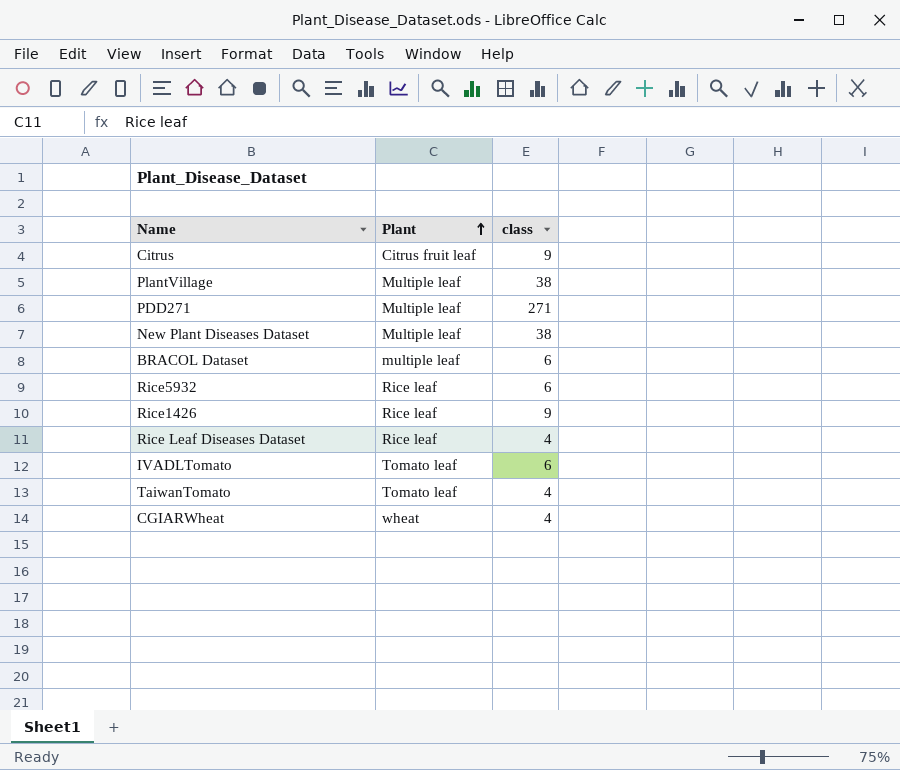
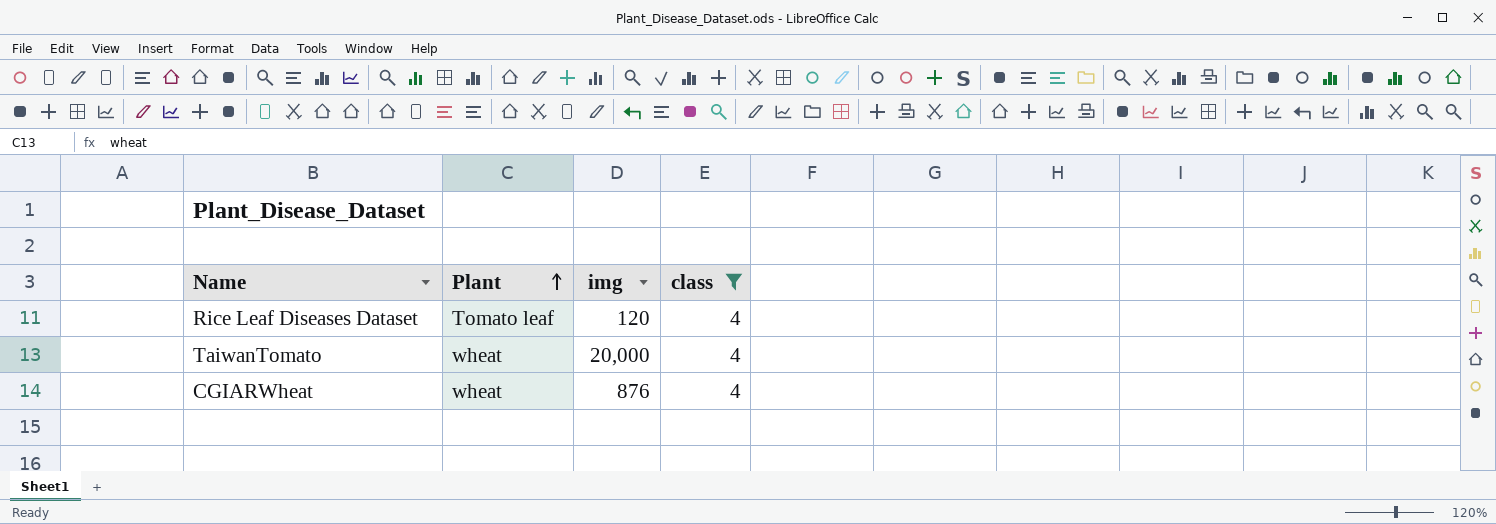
filter: none -> class = 4
column img | position: none -> 3
Rice Leaf Diseases Dataset | Plant: Rice leaf -> Tomato leaf
TaiwanTomato | Plant: Tomato leaf -> wheat

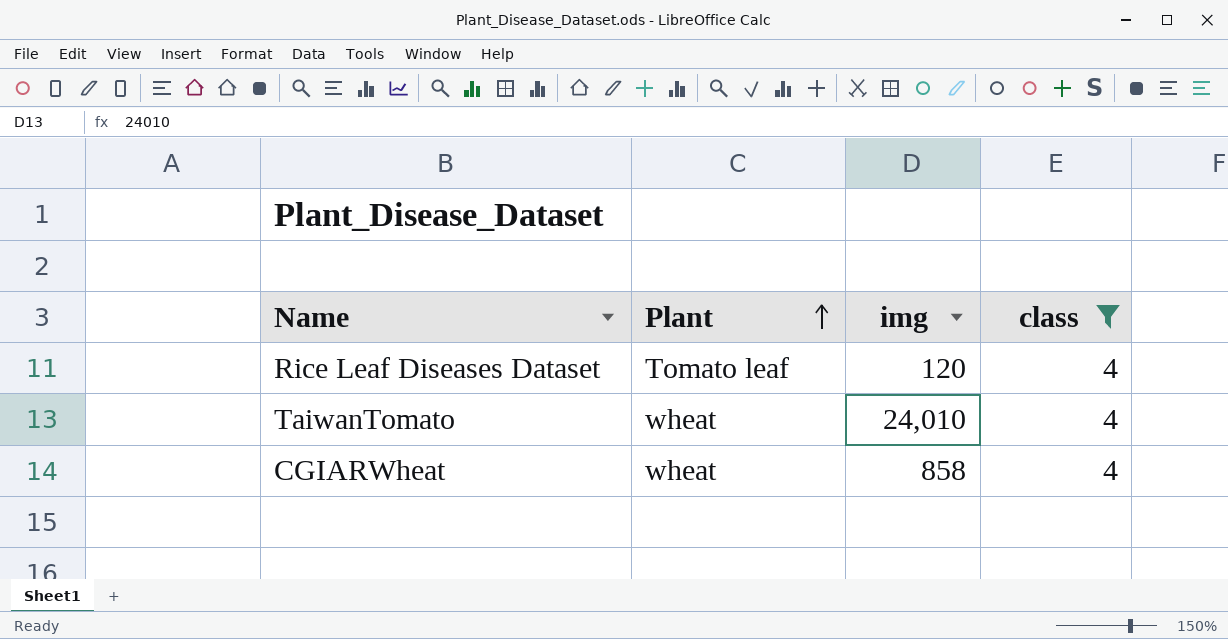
TaiwanTomato | img: 20,000 -> 24,010
CGIARWheat | img: 876 -> 858

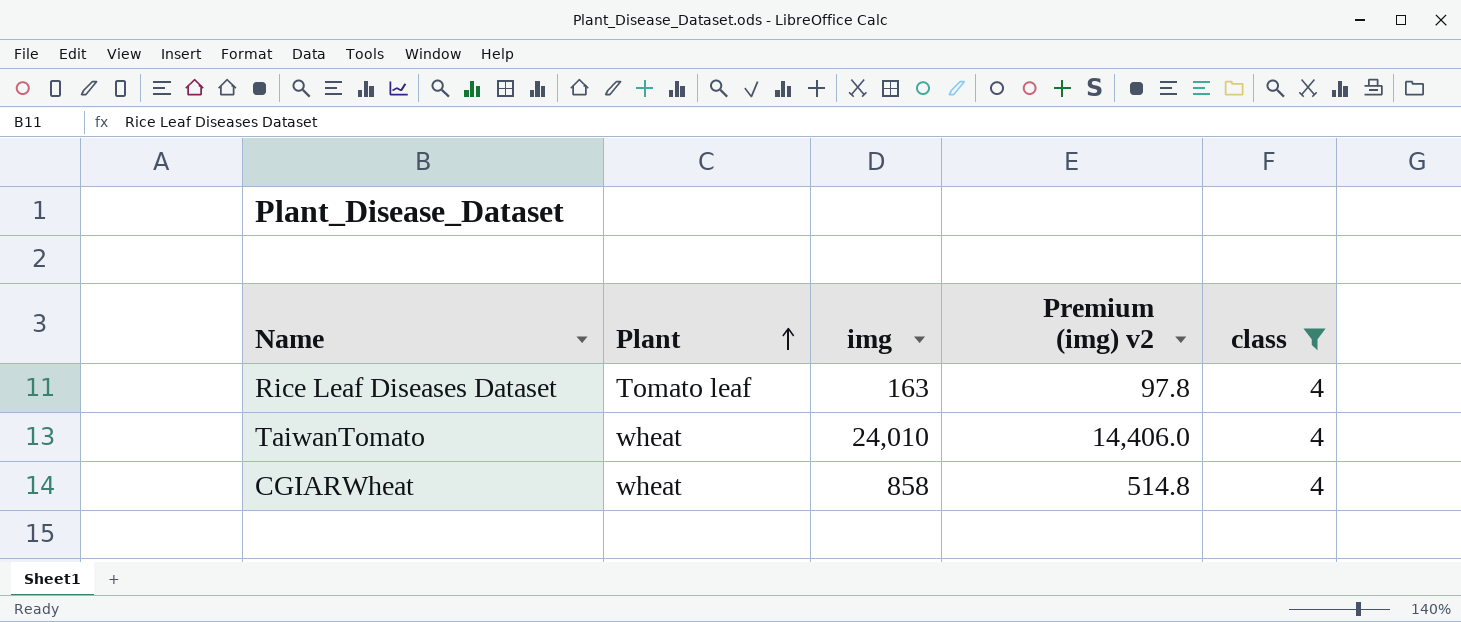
column Premium (img) v2 | formula: none -> [img] * 0.6
Rice Leaf Diseases Dataset | img: 120 -> 163

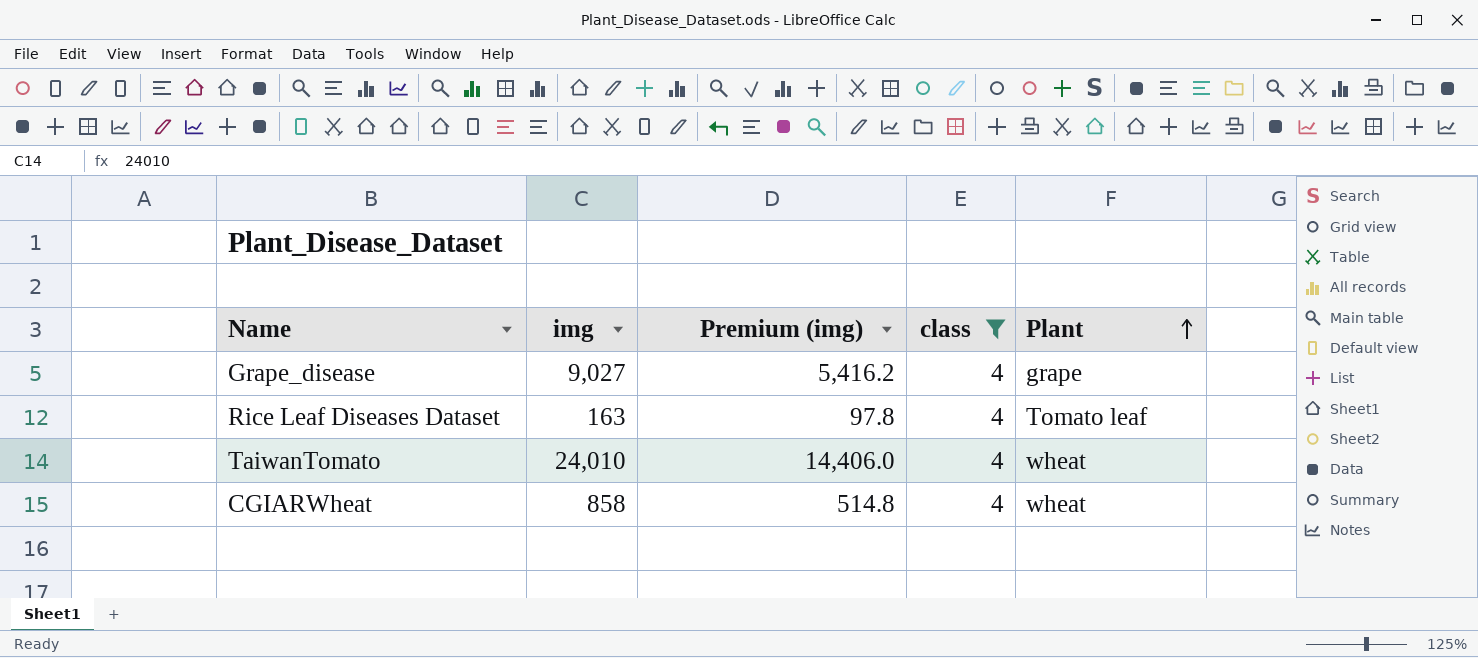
column name: Premium (img) v2 -> Premium (img)
column Plant | position: 2 -> 5
row Grape_disease: none -> 9,027 | 5,416.2 | 4 | grape

